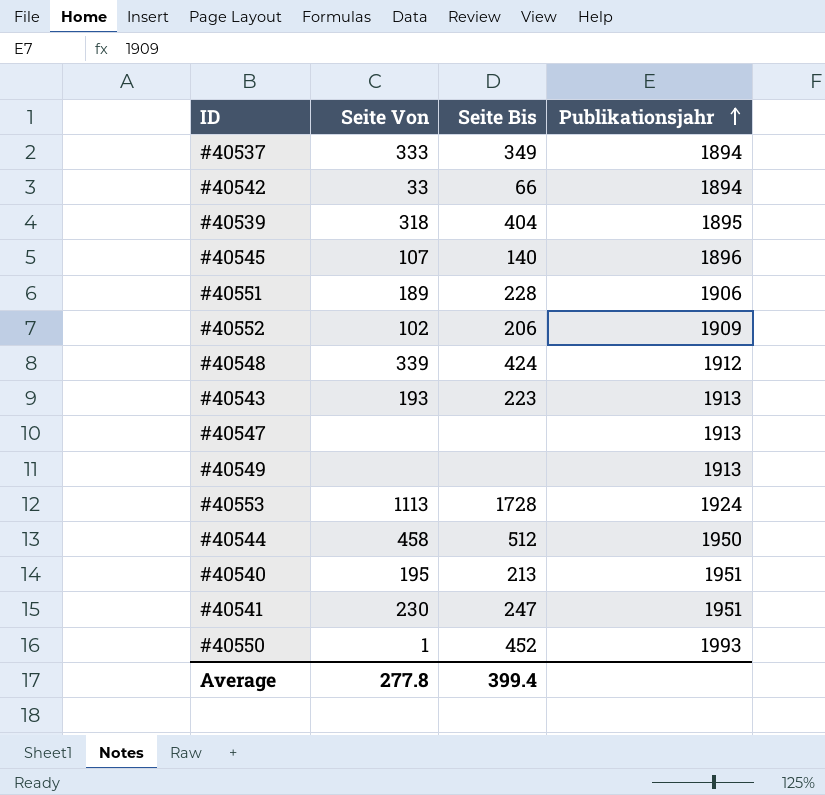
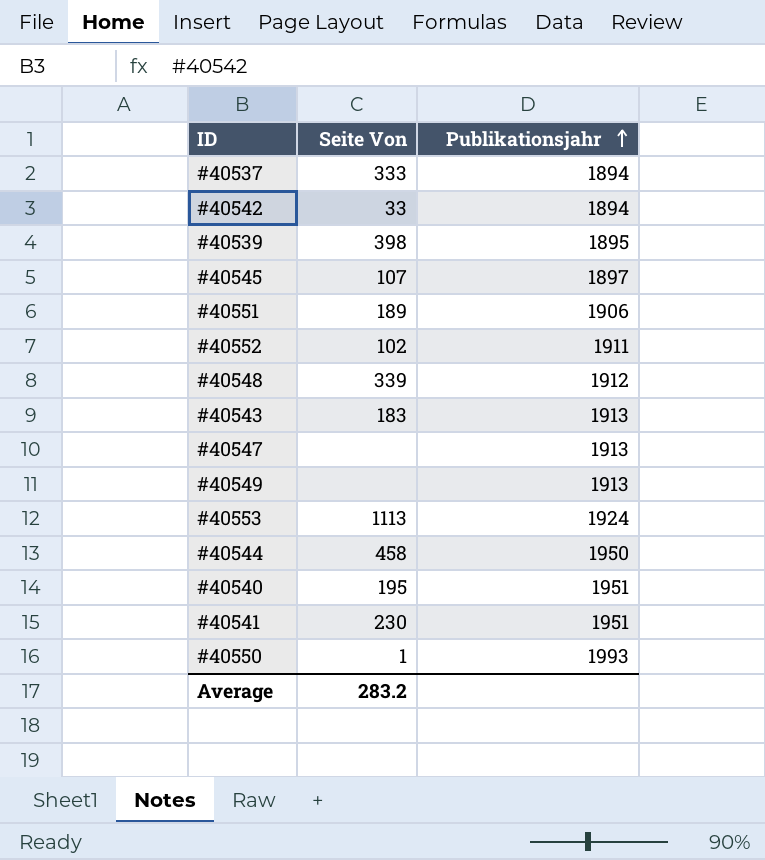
column Seite Bis | position: 3 -> none
#40539 | Seite Von: 318 -> 398
#40545 | Publikationsjahr: 1896 -> 1897
#40552 | Publikationsjahr: 1909 -> 1911
#40543 | Seite Von: 193 -> 183
Average | Seite Von: 277.8 -> 283.2

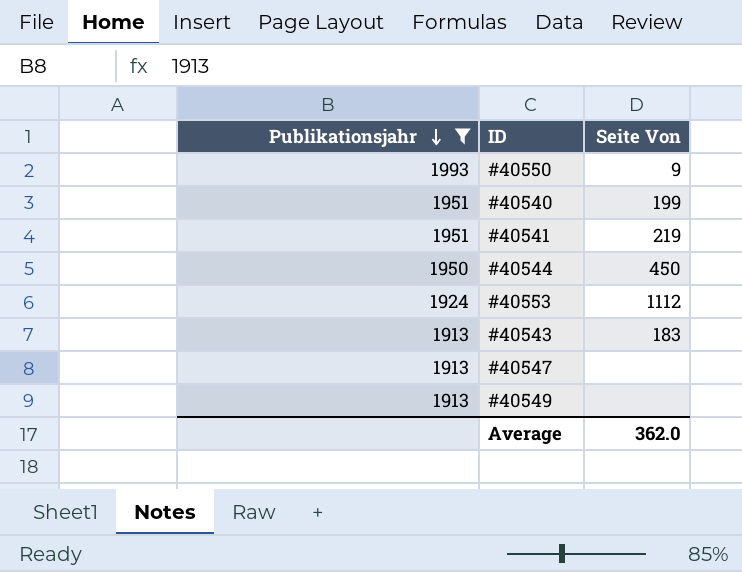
filter: none -> Publikationsjahr >= 1913
row order: Publikationsjahr ascending -> Publikationsjahr descending
column Publikationsjahr | position: 3 -> 1
#40550 | Seite Von: 1 -> 9
#40540 | Seite Von: 195 -> 199
#40541 | Seite Von: 230 -> 219
#40544 | Seite Von: 458 -> 450
#40553 | Seite Von: 1113 -> 1112
Average | Seite Von: 283.2 -> 362.0

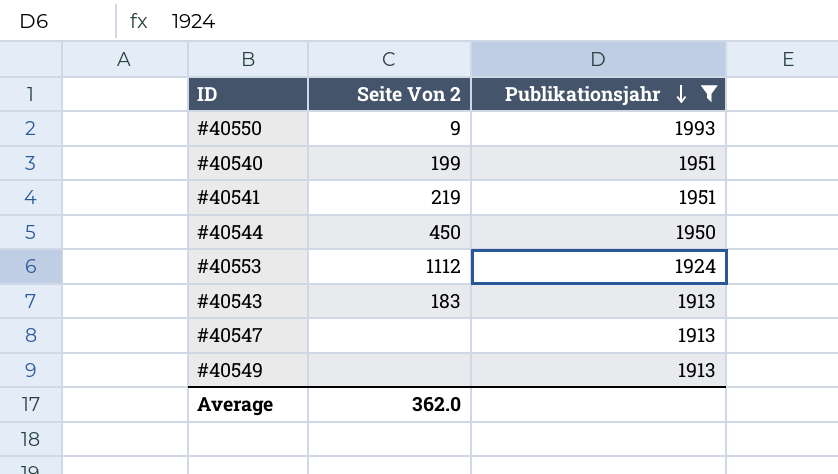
column name: Seite Von -> Seite Von 2
column Publikationsjahr | position: 1 -> 3

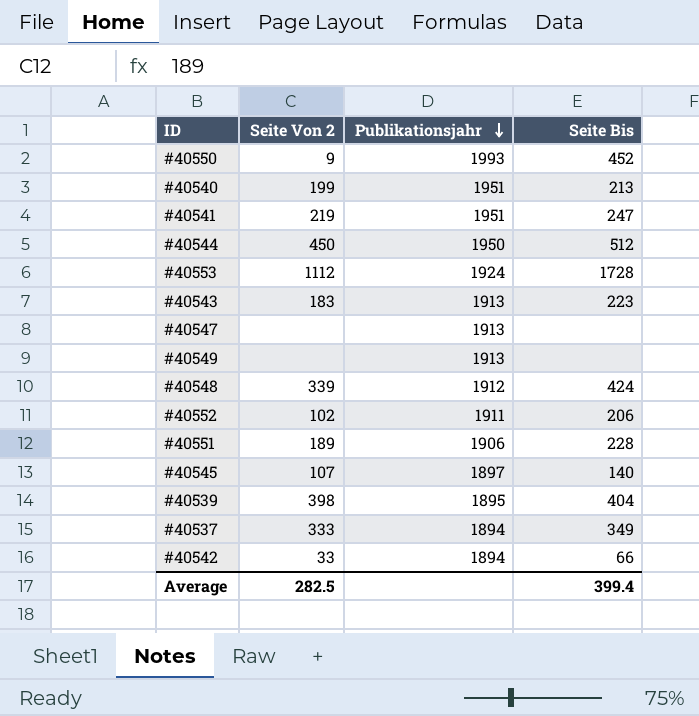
filter: Publikationsjahr >= 1913 -> none
column Seite Bis | position: none -> 4
Average | Seite Von 2: 362.0 -> 282.5

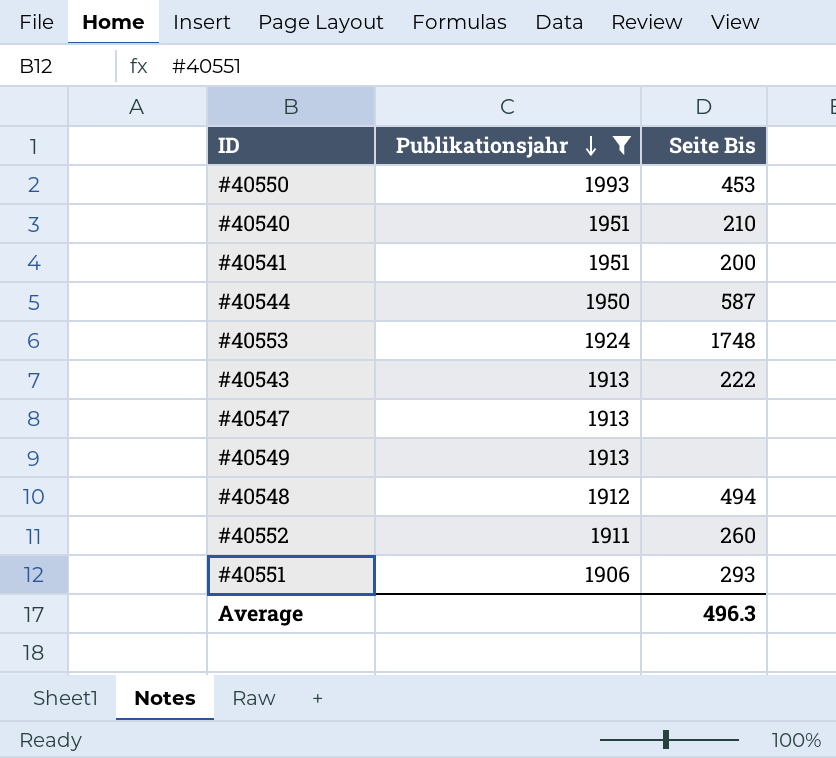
filter: none -> Publikationsjahr >= 1906
column Seite Von 2 | position: 2 -> none
#40550 | Seite Bis: 452 -> 453
#40540 | Seite Bis: 213 -> 210
#40541 | Seite Bis: 247 -> 200
#40544 | Seite Bis: 512 -> 587
#40553 | Seite Bis: 1728 -> 1748
#40543 | Seite Bis: 223 -> 222
#40548 | Seite Bis: 424 -> 494
#40552 | Seite Bis: 206 -> 260
#40551 | Seite Bis: 228 -> 293
Average | Seite Bis: 399.4 -> 496.3

